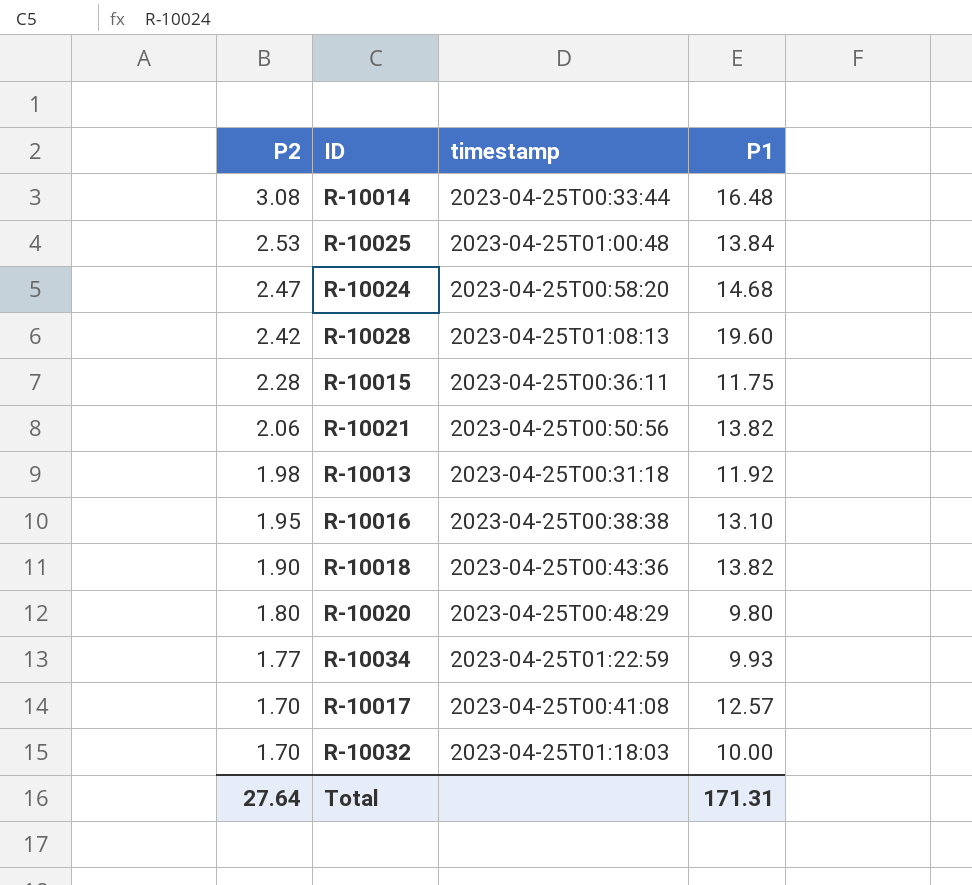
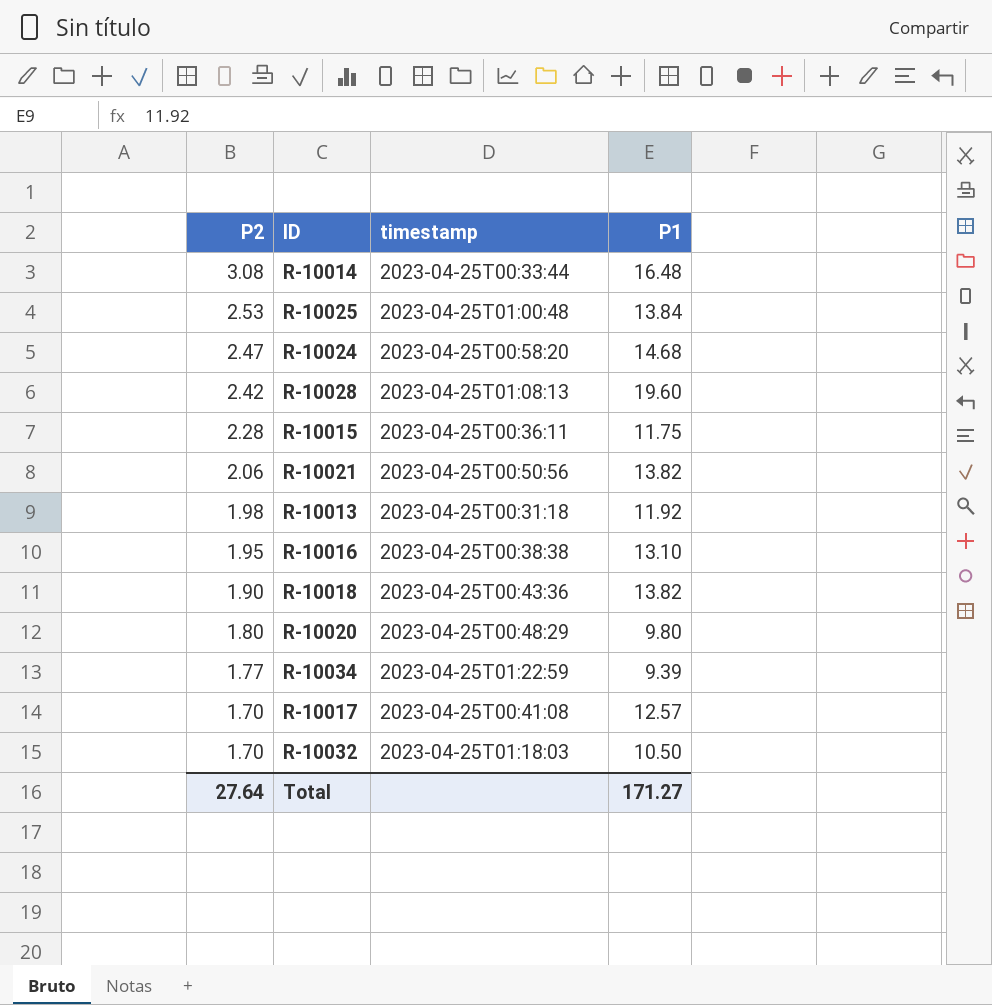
R-10034 | P1: 9.93 -> 9.39
R-10032 | P1: 10.00 -> 10.50
Total | P1: 171.31 -> 171.27

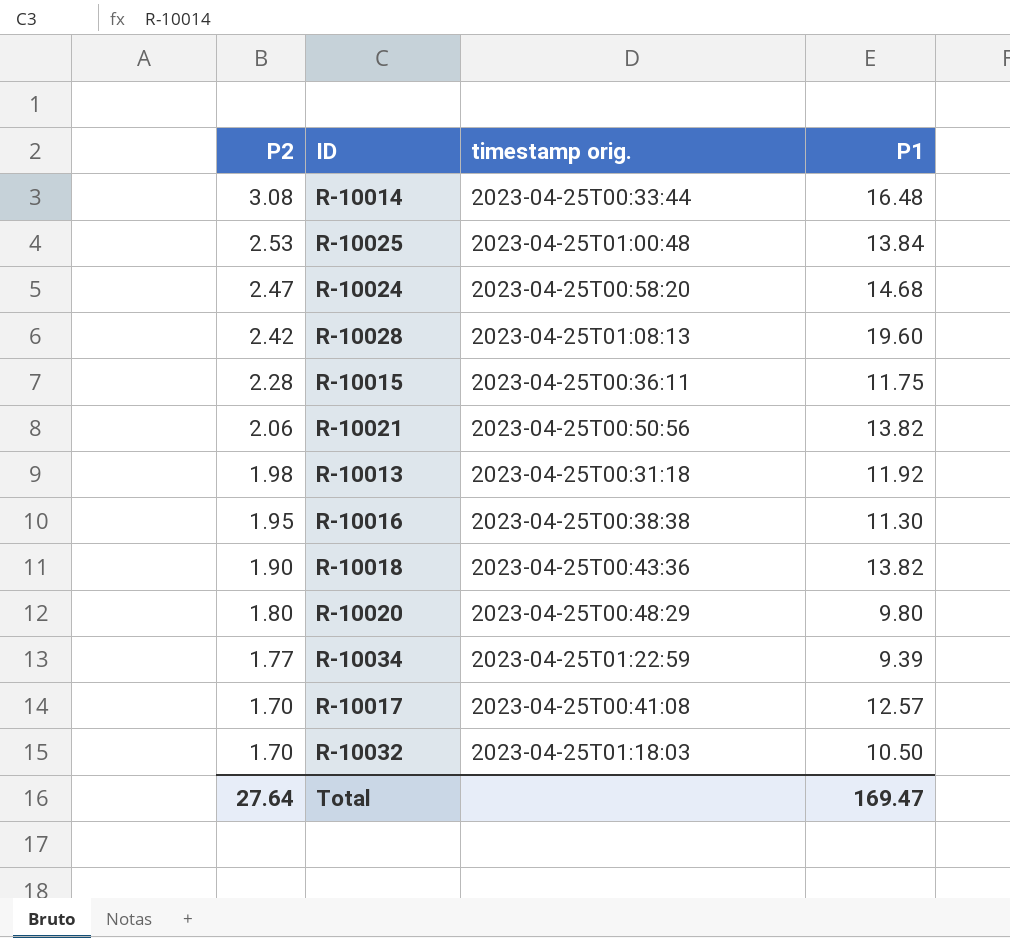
column name: timestamp -> timestamp orig.
R-10016 | P1: 13.10 -> 11.30
Total | P1: 171.27 -> 169.47

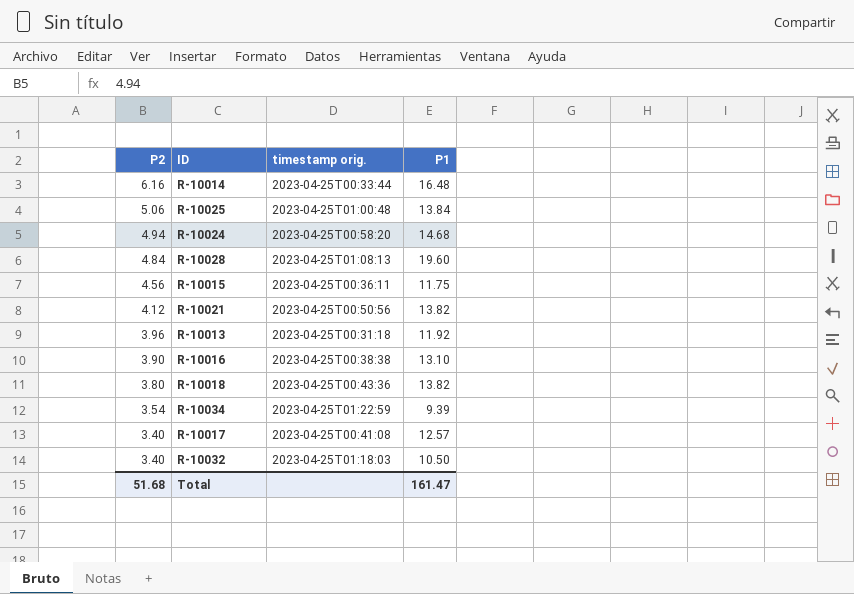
row R-10020: 1.80 | 2023-04-25T00:48:29 | 9.80 -> none
R-10014 | P2: 3.08 -> 6.16
R-10025 | P2: 2.53 -> 5.06
R-10024 | P2: 2.47 -> 4.94
R-10028 | P2: 2.42 -> 4.84
R-10015 | P2: 2.28 -> 4.56
R-10021 | P2: 2.06 -> 4.12
R-10013 | P2: 1.98 -> 3.96
R-10016 | P2: 1.95 -> 3.90
R-10016 | P1: 11.30 -> 13.10
R-10018 | P2: 1.90 -> 3.80
R-10034 | P2: 1.77 -> 3.54
R-10017 | P2: 1.70 -> 3.40
R-10032 | P2: 1.70 -> 3.40
Total | P2: 27.64 -> 51.68
Total | P1: 169.47 -> 161.47

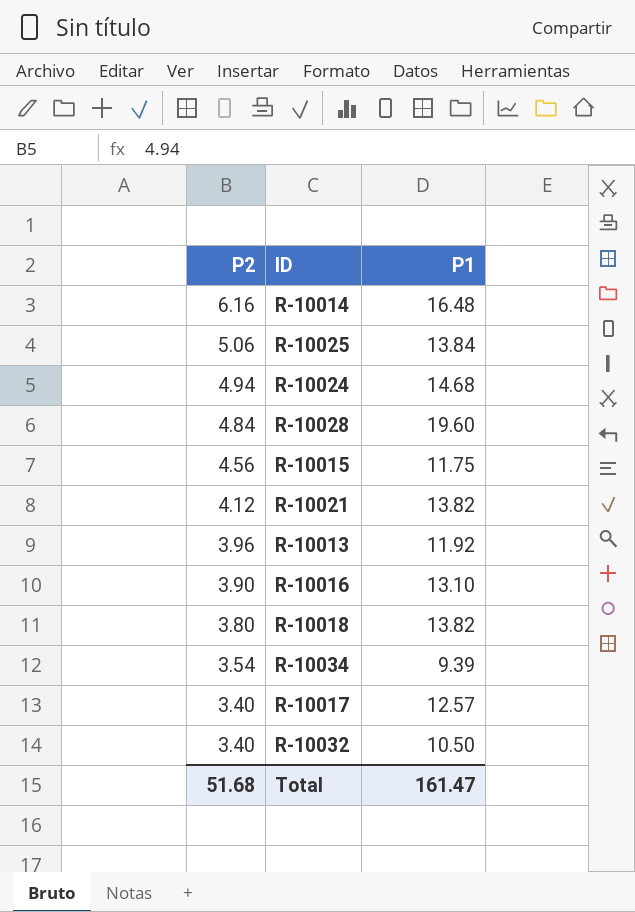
column timestamp orig. | position: 3 -> none

